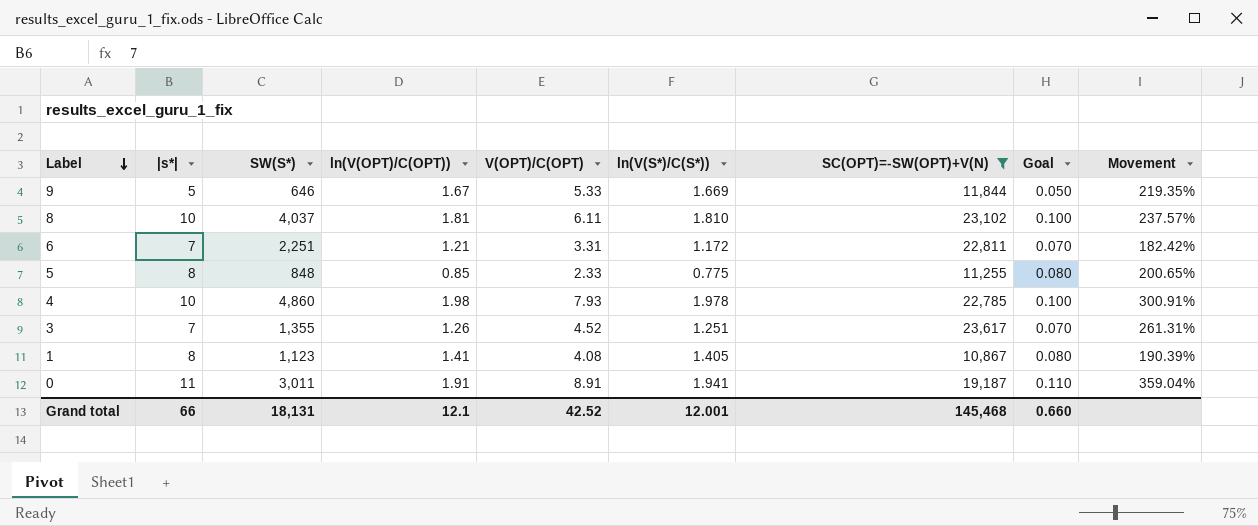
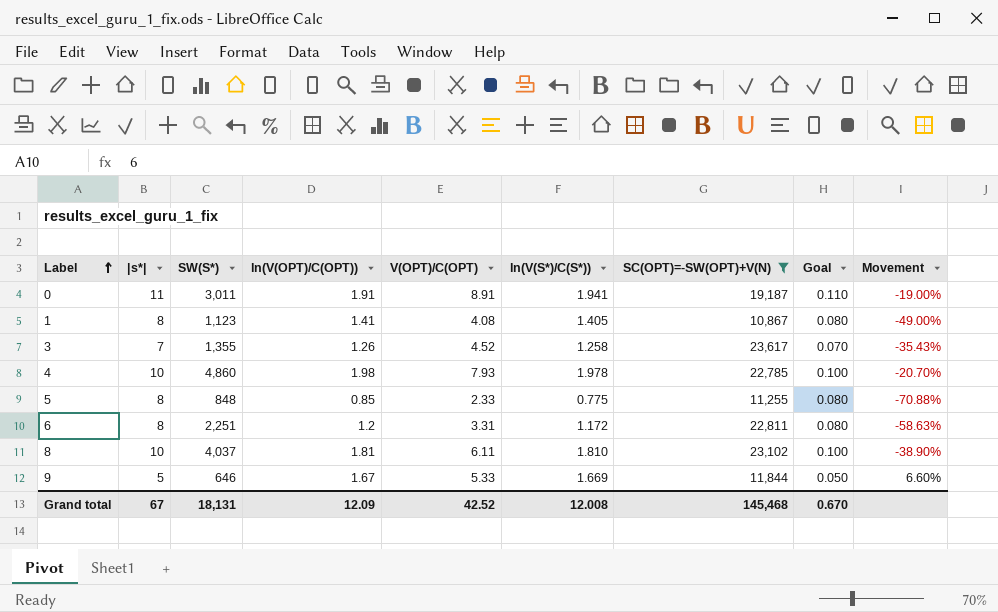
row order: Label descending -> Label ascending
column Movement | formula: ([V(OPT)/C(OPT)] - [ln(V(S*)/C(S*))]) / [ln(V(S*)/C(S*))] -> ([V(OPT)/C(OPT)] - [|s*|]) / [|s*|]
3 | ln(V(S*)/C(S*)): 1.251 -> 1.258
6 | |s*|: 7 -> 8
6 | ln(V(OPT)/C(OPT)): 1.21 -> 1.2
6 | Goal: 0.070 -> 0.080
Grand total | |s*|: 66 -> 67
Grand total | ln(V(OPT)/C(OPT)): 12.1 -> 12.09
Grand total | ln(V(S*)/C(S*)): 12.001 -> 12.008
Grand total | Goal: 0.660 -> 0.670

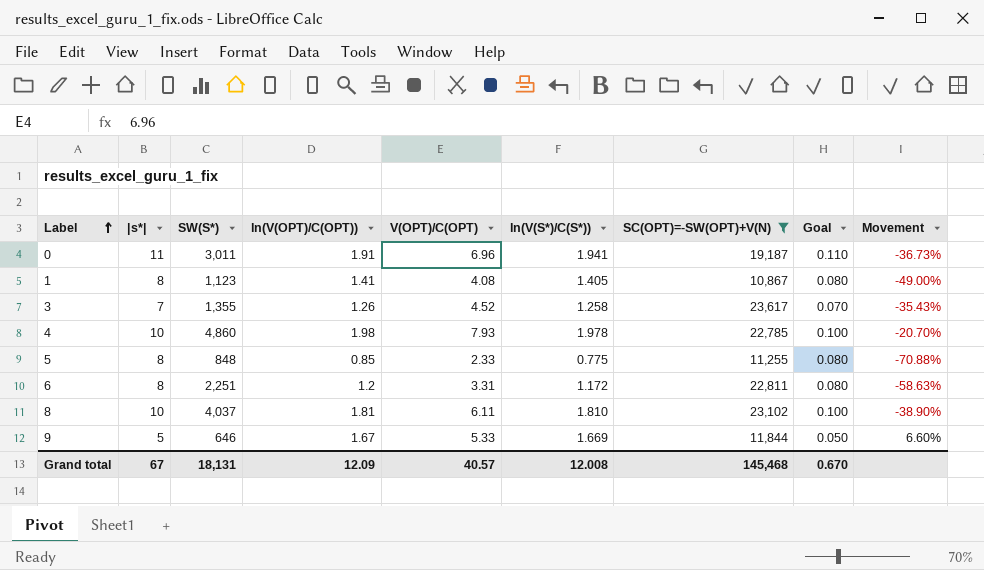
0 | V(OPT)/C(OPT): 8.91 -> 6.96
0 | Movement: -19.00% -> -36.73%
Grand total | V(OPT)/C(OPT): 42.52 -> 40.57

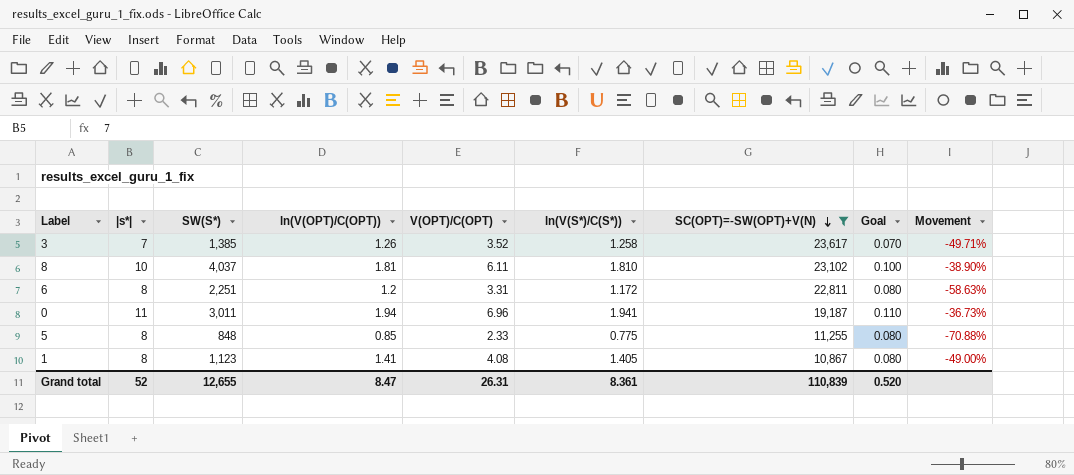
row order: Label ascending -> SC(OPT)=-SW(OPT)+V(N) descending
row 4: 10 | 4,860 | 1.98 | 7.93 | 1.978 | 22,785 | 0.100 | -20.70% -> none
row 9: 5 | 646 | 1.67 | 5.33 | 1.669 | 11,844 | 0.050 | 6.60% -> none
3 | SW(S*): 1,355 -> 1,385
3 | V(OPT)/C(OPT): 4.52 -> 3.52
3 | Movement: -35.43% -> -49.71%
0 | ln(V(OPT)/C(OPT)): 1.91 -> 1.94
Grand total | |s*|: 67 -> 52
Grand total | SW(S*): 18,131 -> 12,655
Grand total | ln(V(OPT)/C(OPT)): 12.09 -> 8.47
Grand total | V(OPT)/C(OPT): 40.57 -> 26.31
Grand total | ln(V(S*)/C(S*)): 12.008 -> 8.361
Grand total | SC(OPT)=-SW(OPT)+V(N): 145,468 -> 110,839
Grand total | Goal: 0.670 -> 0.520

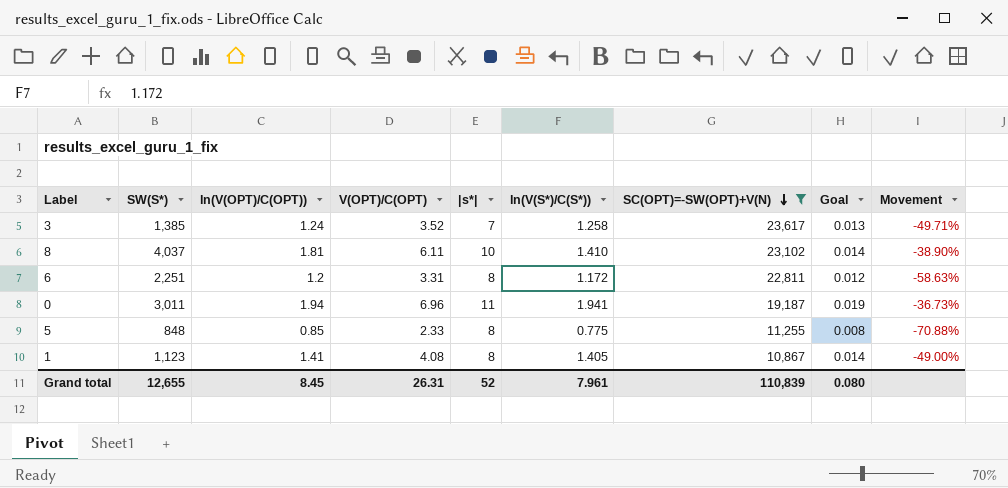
column |s*| | position: 2 -> 5
column Goal | formula: [|s*|] * 0.01 -> [ln(V(S*)/C(S*))] * 0.01
3 | ln(V(OPT)/C(OPT)): 1.26 -> 1.24
8 | ln(V(S*)/C(S*)): 1.810 -> 1.410
Grand total | ln(V(OPT)/C(OPT)): 8.47 -> 8.45
Grand total | ln(V(S*)/C(S*)): 8.361 -> 7.961
Grand total | Goal: 0.520 -> 0.080

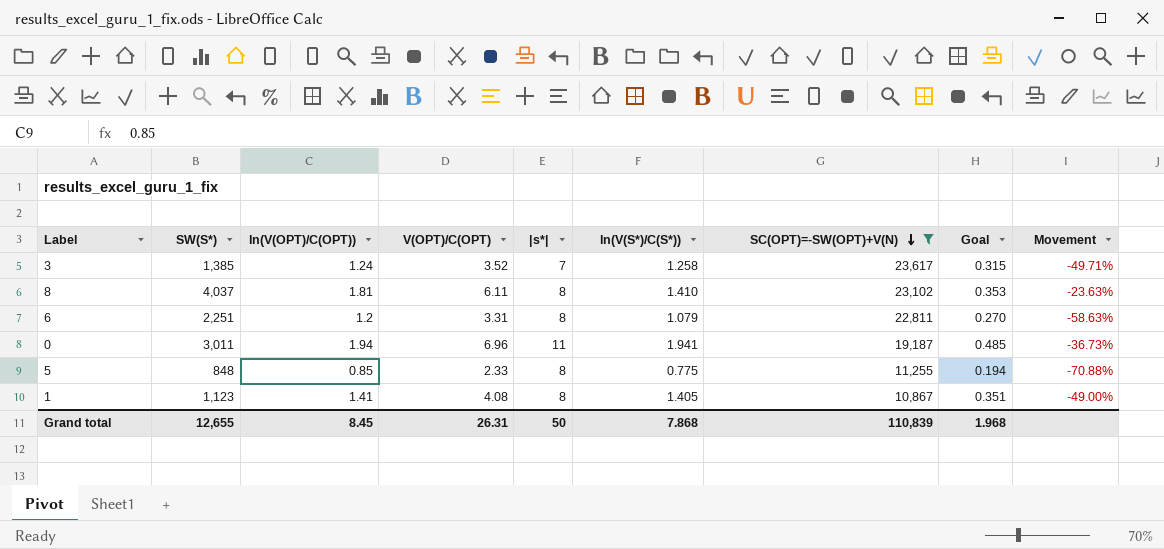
column Goal | formula: [ln(V(S*)/C(S*))] * 0.01 -> [ln(V(S*)/C(S*))] * 0.25
8 | |s*|: 10 -> 8
8 | Movement: -38.90% -> -23.63%
6 | ln(V(S*)/C(S*)): 1.172 -> 1.079
Grand total | |s*|: 52 -> 50
Grand total | ln(V(S*)/C(S*)): 7.961 -> 7.868
Grand total | Goal: 0.080 -> 1.968

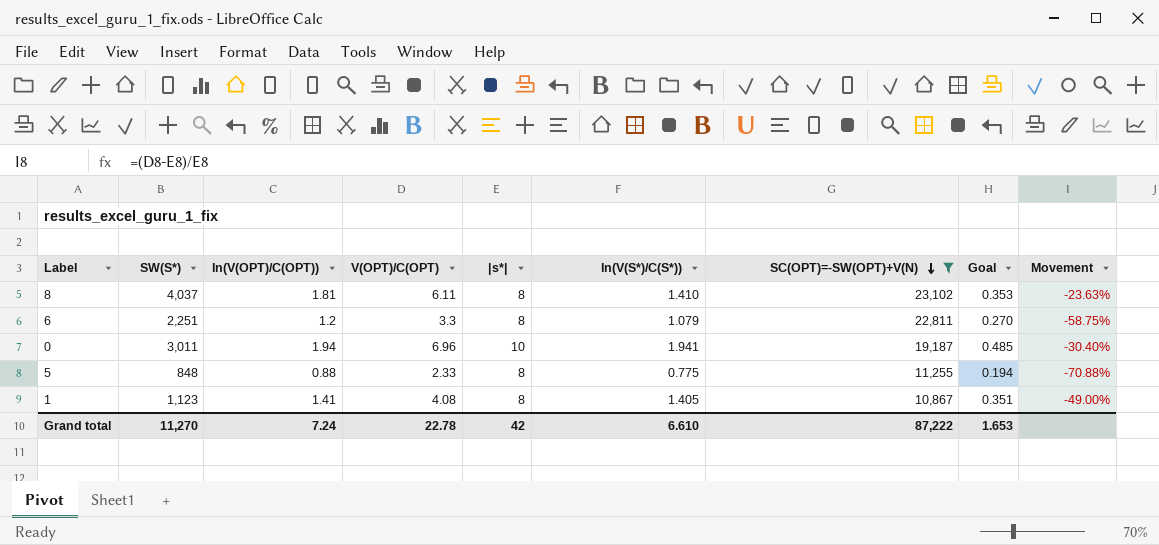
row 3: 1,385 | 1.24 | 3.52 | 7 | 1.258 | 23,617 | 0.315 | -49.71% -> none
6 | V(OPT)/C(OPT): 3.31 -> 3.3
6 | Movement: -58.63% -> -58.75%
0 | |s*|: 11 -> 10
0 | Movement: -36.73% -> -30.40%
5 | ln(V(OPT)/C(OPT)): 0.85 -> 0.88
Grand total | SW(S*): 12,655 -> 11,270
Grand total | ln(V(OPT)/C(OPT)): 8.45 -> 7.24
Grand total | V(OPT)/C(OPT): 26.31 -> 22.78
Grand total | |s*|: 50 -> 42
Grand total | ln(V(S*)/C(S*)): 7.868 -> 6.610
Grand total | SC(OPT)=-SW(OPT)+V(N): 110,839 -> 87,222
Grand total | Goal: 1.968 -> 1.653

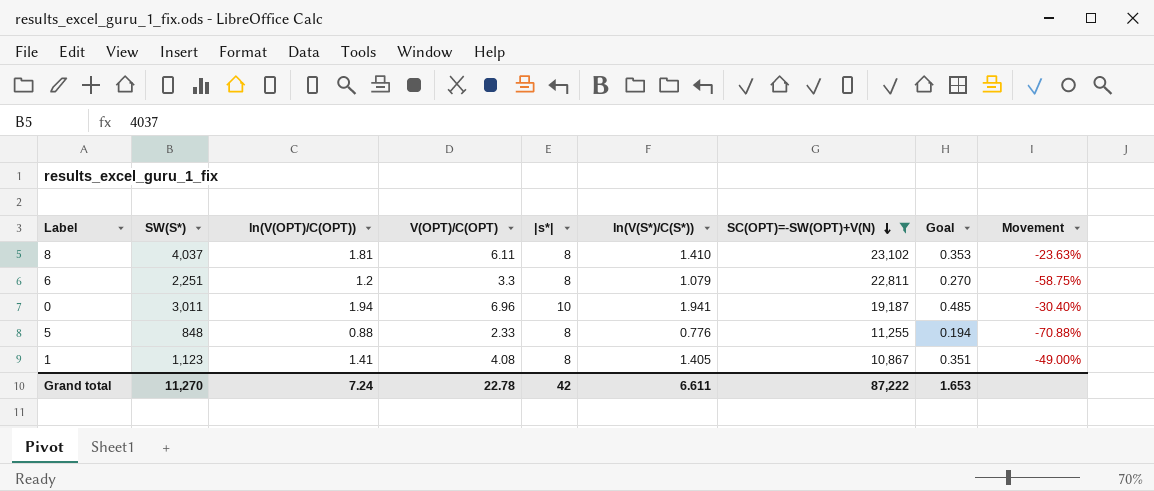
5 | ln(V(S*)/C(S*)): 0.775 -> 0.776
Grand total | ln(V(S*)/C(S*)): 6.610 -> 6.611

